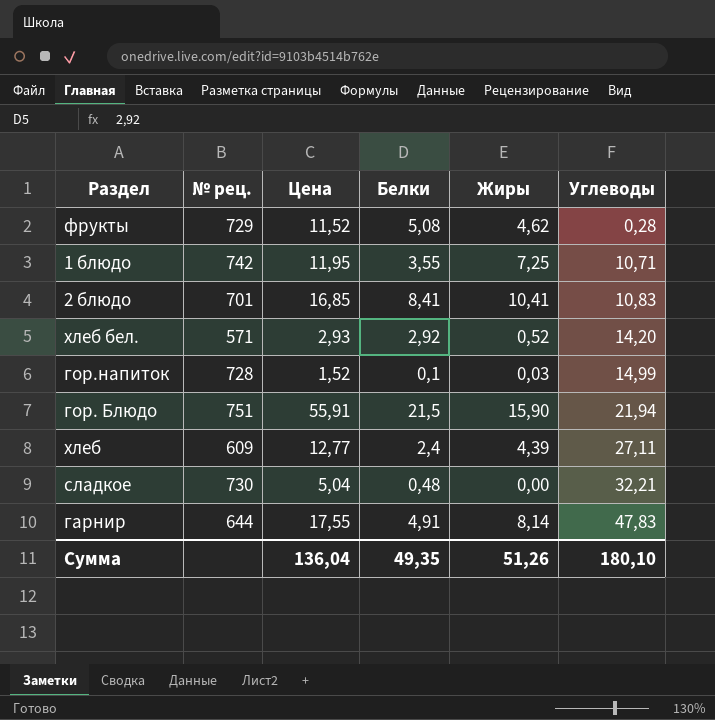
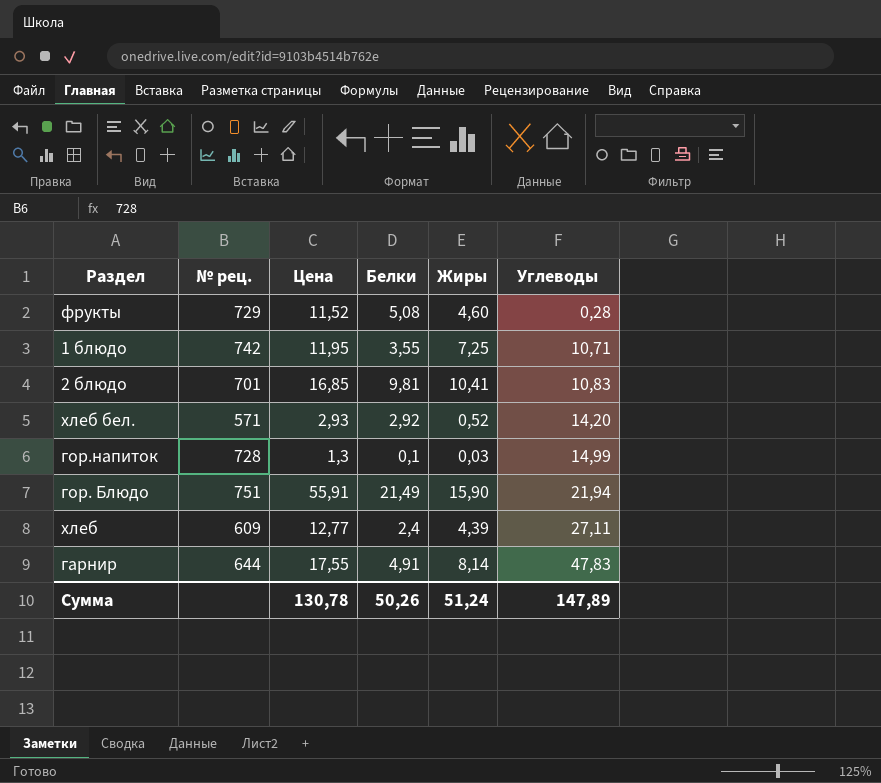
row сладкое: 730 | 5,04 | 0,48 | 0,00 | 32,21 -> none
фрукты | Жиры: 4,62 -> 4,60
2 блюдо | Белки: 8,41 -> 9,81
гор.напиток | Цена: 1,52 -> 1,3
гор. Блюдо | Белки: 21,5 -> 21,49
Сумма | Цена: 136,04 -> 130,78
Сумма | Белки: 49,35 -> 50,26
Сумма | Жиры: 51,26 -> 51,24
Сумма | Углеводы: 180,10 -> 147,89

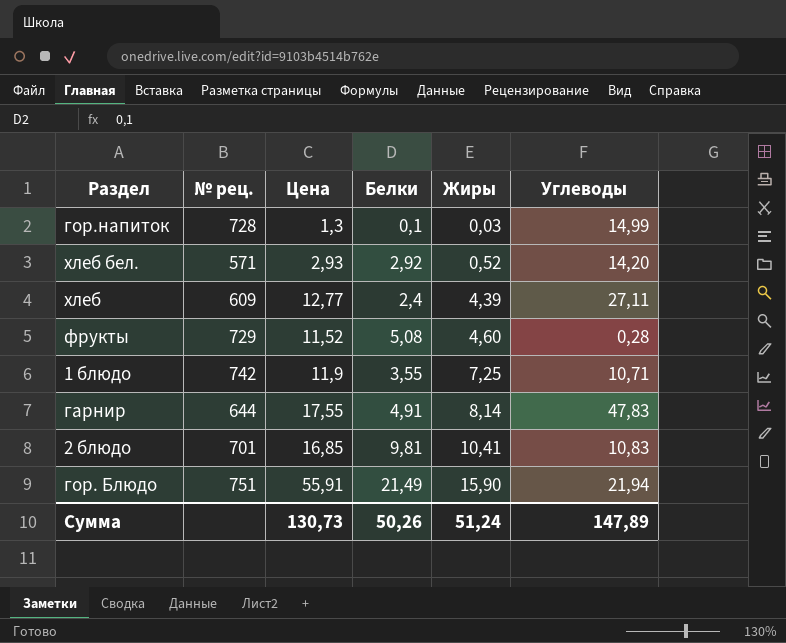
row order: Углеводы ascending -> Жиры ascending
1 блюдо | Цена: 11,95 -> 11,9
Сумма | Цена: 130,78 -> 130,73

